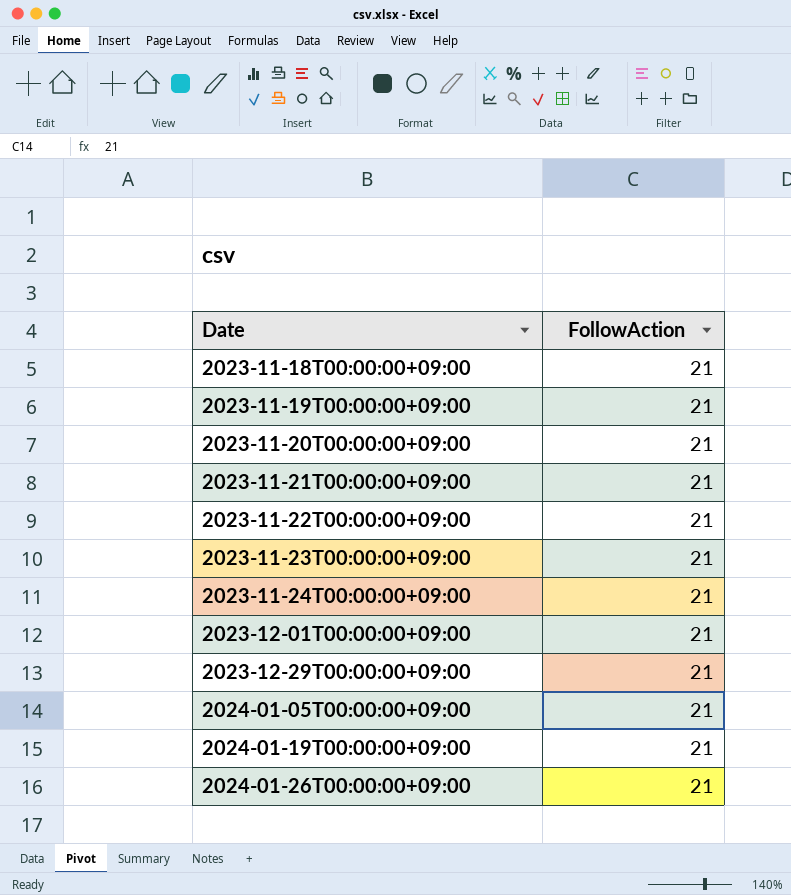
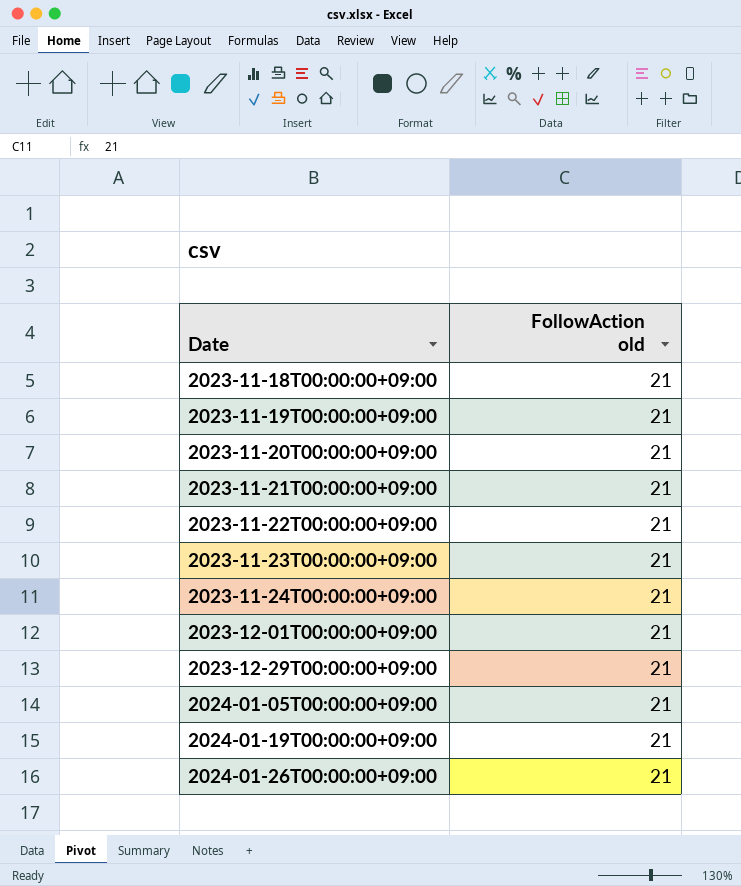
column name: FollowAction -> FollowAction old

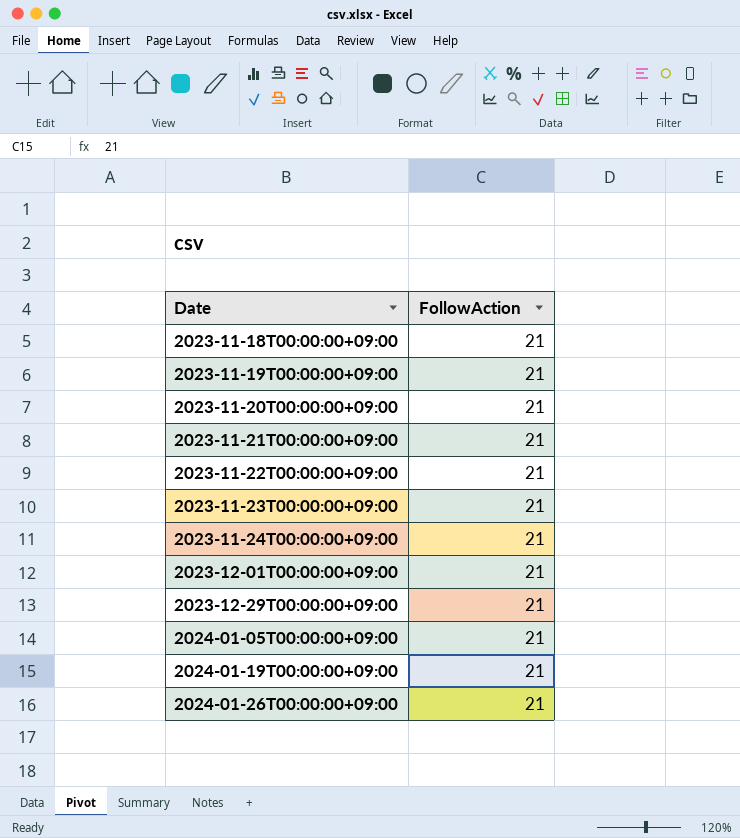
column name: FollowAction old -> FollowAction

